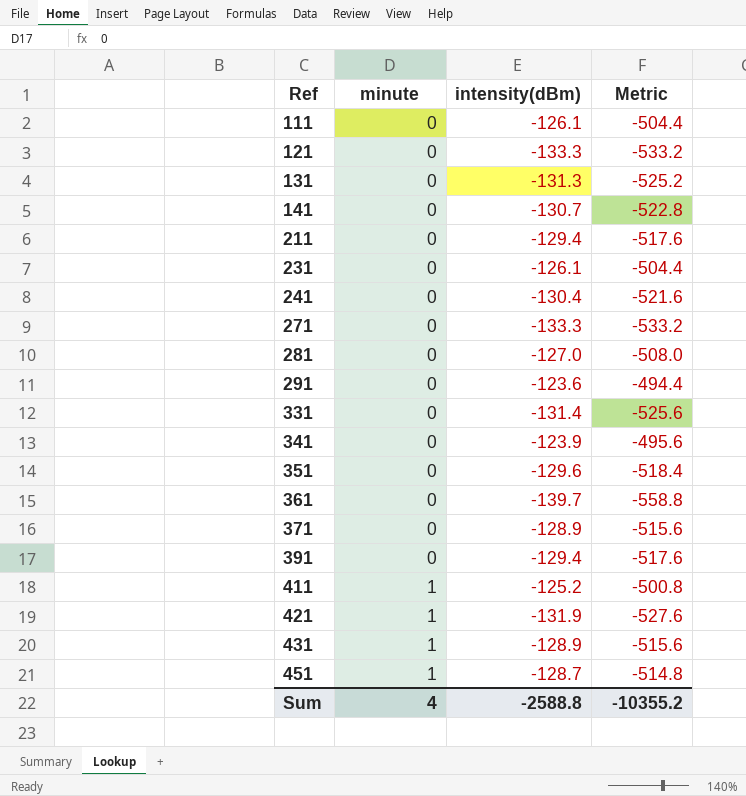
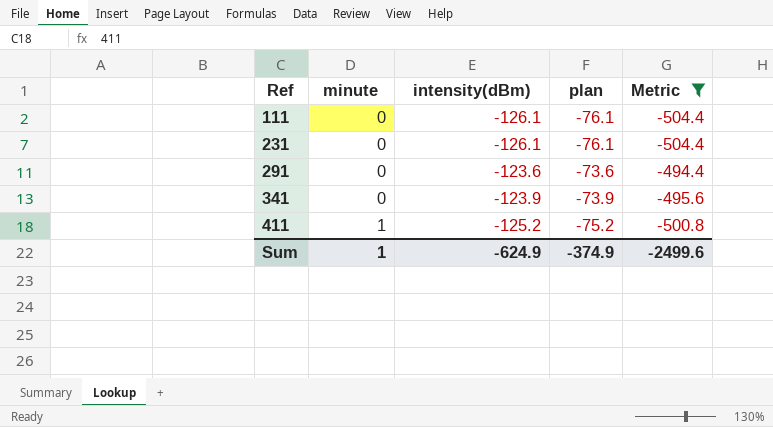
filter: none -> Metric >= -504.4
column plan | formula: none -> [intensity(dBm)] + 50
Sum | minute: 4 -> 1
Sum | intensity(dBm): -2588.8 -> -624.9
Sum | Metric: -10355.2 -> -2499.6

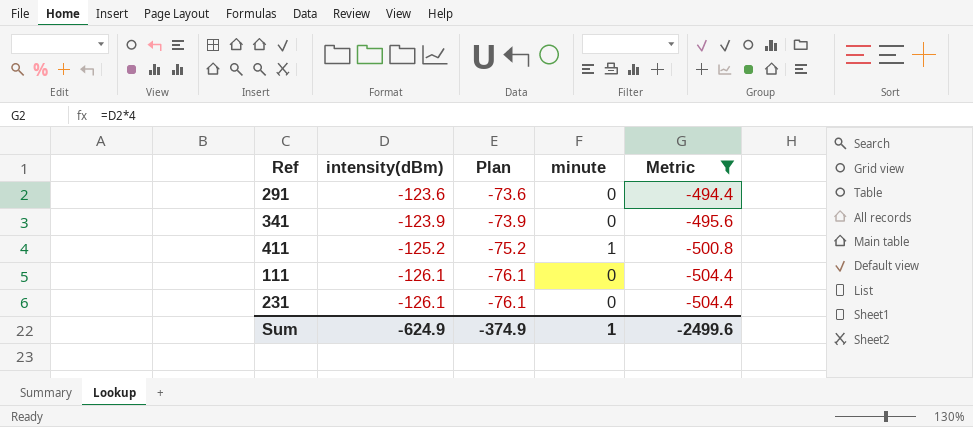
row order: Ref ascending -> intensity(dBm) descending
column name: plan -> Plan
column minute | position: 2 -> 4

